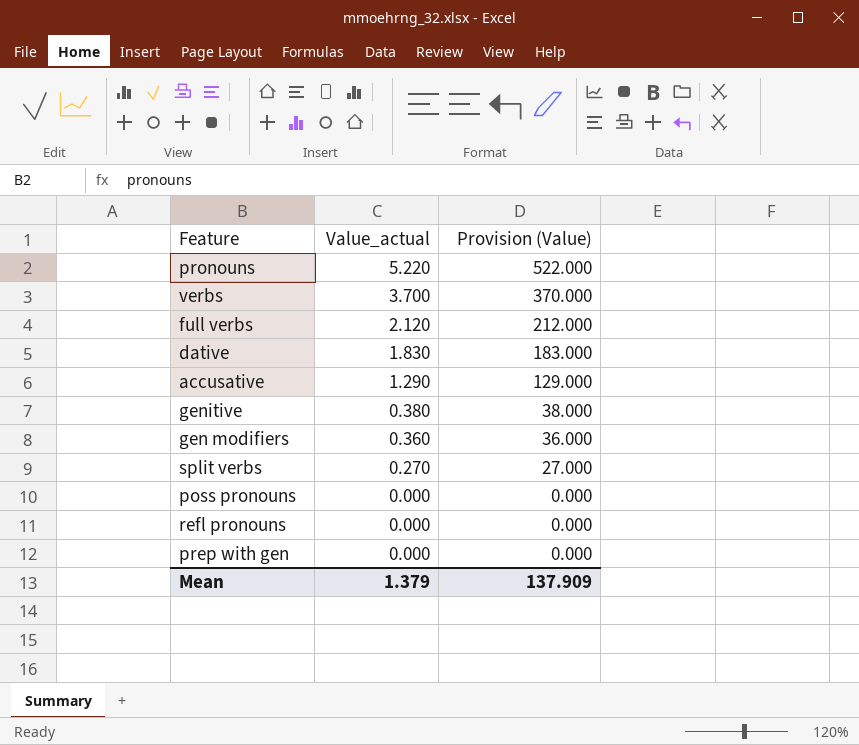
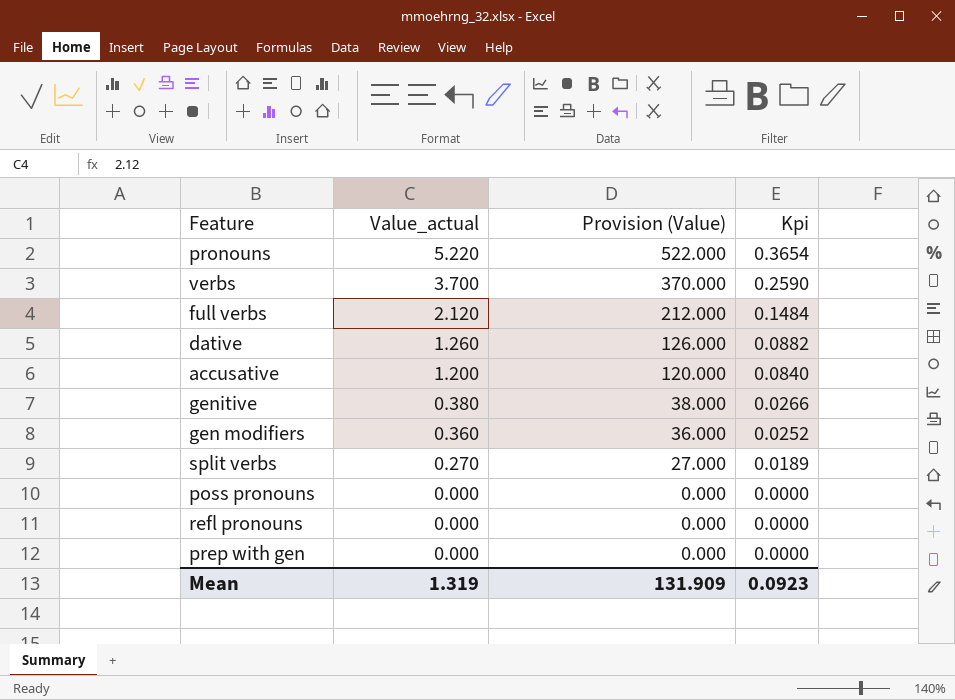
column Kpi | formula: none -> [Value_actual] * 0.07
dative | Value_actual: 1.830 -> 1.260
dative | Provision (Value): 183.000 -> 126.000
accusative | Value_actual: 1.290 -> 1.200
accusative | Provision (Value): 129.000 -> 120.000
Mean | Value_actual: 1.379 -> 1.319
Mean | Provision (Value): 137.909 -> 131.909

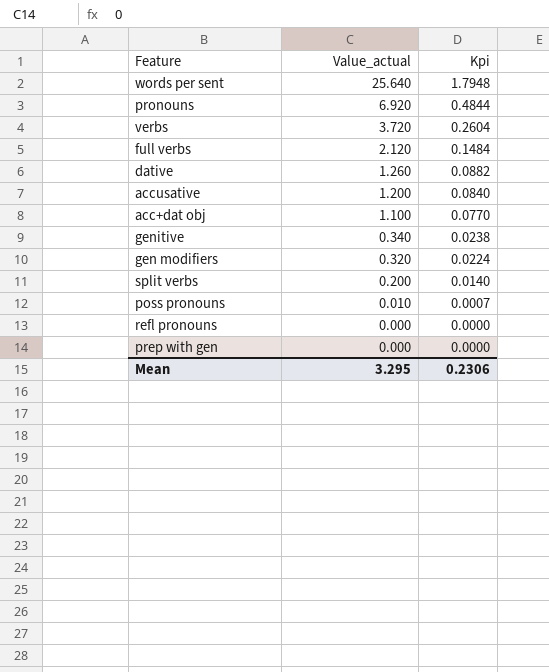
column Provision (Value) | formula: [Value_actual] * 100 -> none
row words per sent: none -> 25.640 | 1.7948
pronouns | Value_actual: 5.220 -> 6.920
pronouns | Kpi: 0.3654 -> 0.4844
verbs | Value_actual: 3.700 -> 3.720
verbs | Kpi: 0.2590 -> 0.2604
row acc+dat obj: none -> 1.100 | 0.0770
genitive | Value_actual: 0.380 -> 0.340
genitive | Kpi: 0.0266 -> 0.0238
gen modifiers | Value_actual: 0.360 -> 0.320
gen modifiers | Kpi: 0.0252 -> 0.0224
split verbs | Value_actual: 0.270 -> 0.200
split verbs | Kpi: 0.0189 -> 0.0140
poss pronouns | Value_actual: 0.000 -> 0.010
poss pronouns | Kpi: 0.0000 -> 0.0007
Mean | Value_actual: 1.319 -> 3.295
Mean | Kpi: 0.0923 -> 0.2306

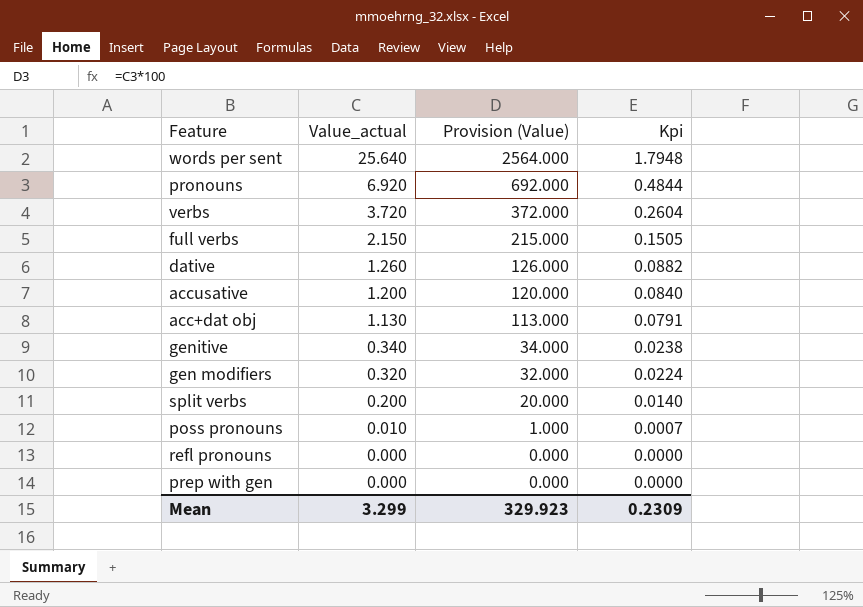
column Provision (Value) | formula: none -> [Value_actual] * 100
full verbs | Value_actual: 2.120 -> 2.150
full verbs | Kpi: 0.1484 -> 0.1505
acc+dat obj | Value_actual: 1.100 -> 1.130
acc+dat obj | Kpi: 0.0770 -> 0.0791
Mean | Value_actual: 3.295 -> 3.299
Mean | Kpi: 0.2306 -> 0.2309

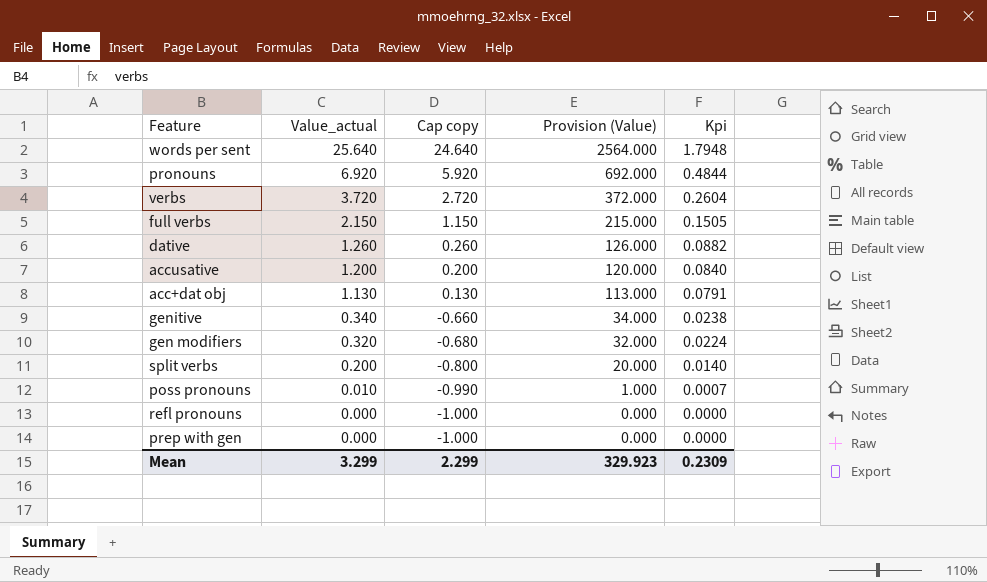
column Cap copy | formula: none -> [Value_actual] - 1

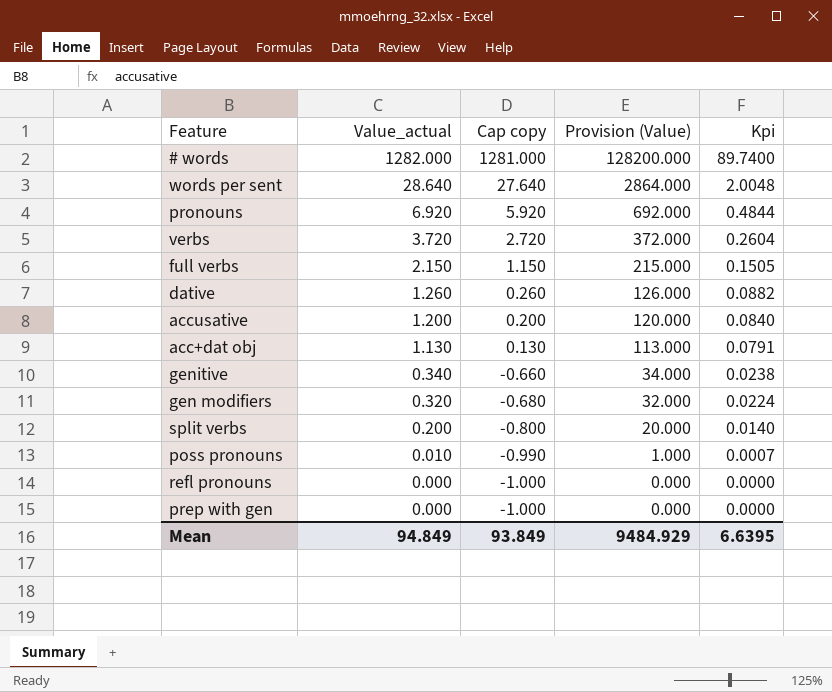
row # words: none -> 1282.000 | 1281.000 | 128200.000 | 89.7400
words per sent | Value_actual: 25.640 -> 28.640
words per sent | Cap copy: 24.640 -> 27.640
words per sent | Provision (Value): 2564.000 -> 2864.000
words per sent | Kpi: 1.7948 -> 2.0048
Mean | Value_actual: 3.299 -> 94.849
Mean | Cap copy: 2.299 -> 93.849
Mean | Provision (Value): 329.923 -> 9484.929
Mean | Kpi: 0.2309 -> 6.6395

